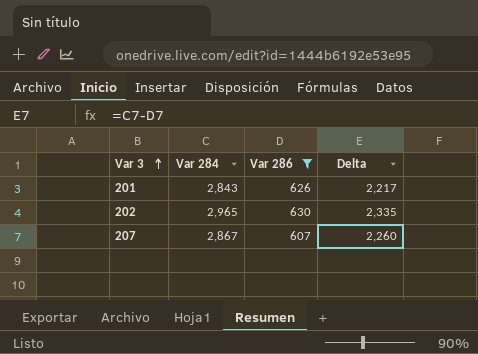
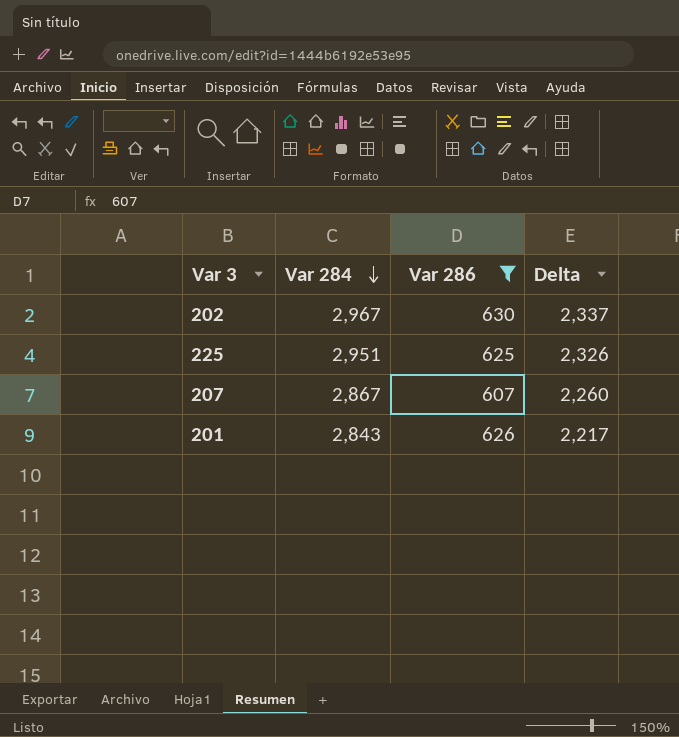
row order: Var 3 ascending -> Var 284 descending
202 | Var 284: 2,965 -> 2,967
202 | Delta: 2,335 -> 2,337
row 225: none -> 2,951 | 625 | 2,326

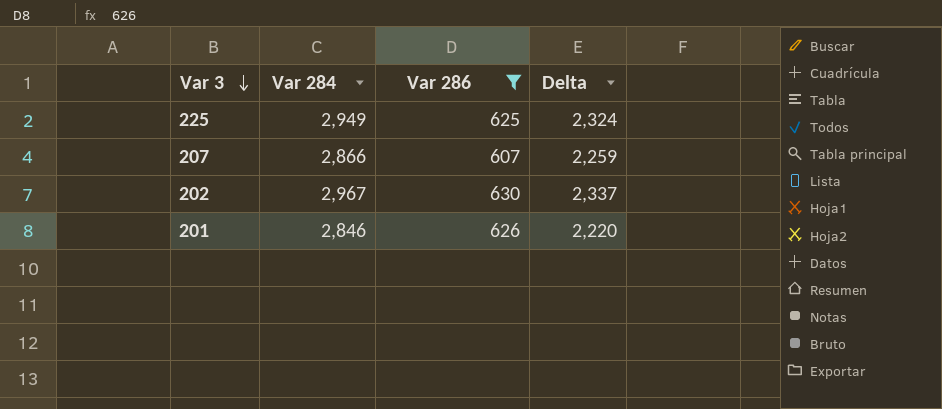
row order: Var 284 descending -> Var 3 descending
225 | Var 284: 2,951 -> 2,949
225 | Delta: 2,326 -> 2,324
207 | Var 284: 2,867 -> 2,866
207 | Delta: 2,260 -> 2,259
201 | Var 284: 2,843 -> 2,846
201 | Delta: 2,217 -> 2,220

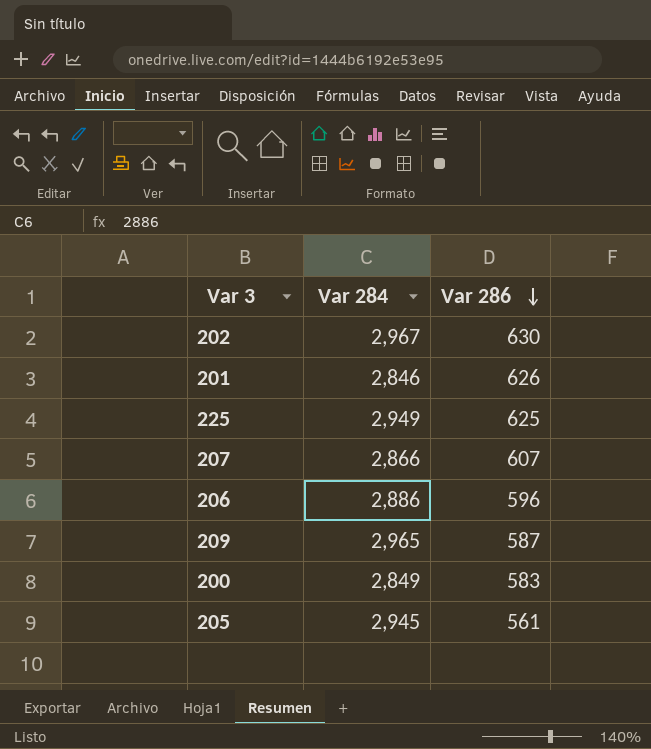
filter: Var 286 >= 607 -> none
row order: Var 3 descending -> Var 286 descending
column Delta | formula: [Var 284] - [Var 286] -> none

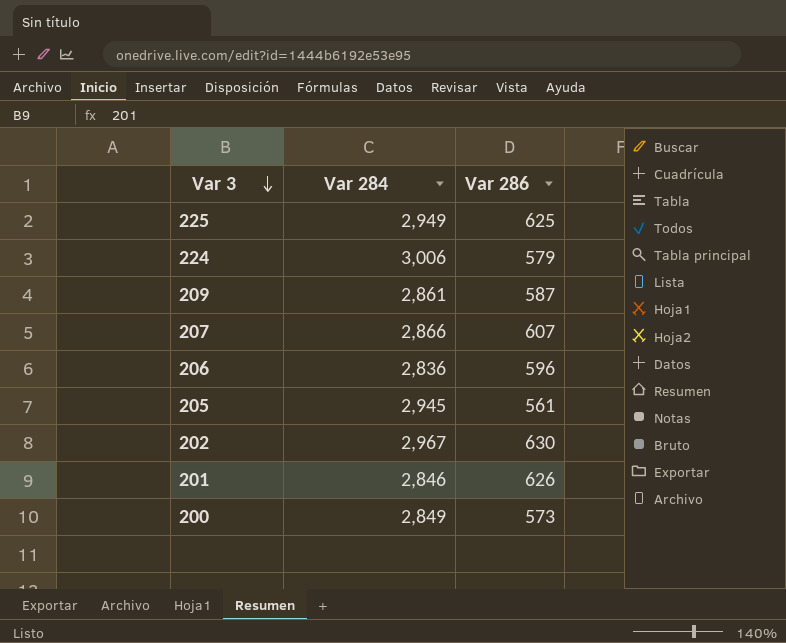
row order: Var 286 descending -> Var 3 descending
row 224: none -> 3,006 | 579
209 | Var 284: 2,965 -> 2,861
206 | Var 284: 2,886 -> 2,836
200 | Var 286: 583 -> 573

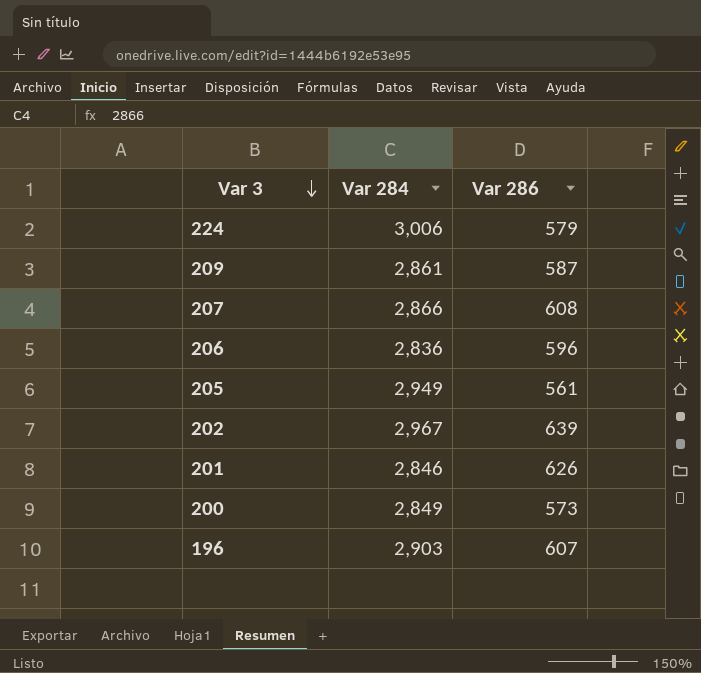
row 225: 2,949 | 625 -> none
207 | Var 286: 607 -> 608
205 | Var 284: 2,945 -> 2,949
202 | Var 286: 630 -> 639
row 196: none -> 2,903 | 607

